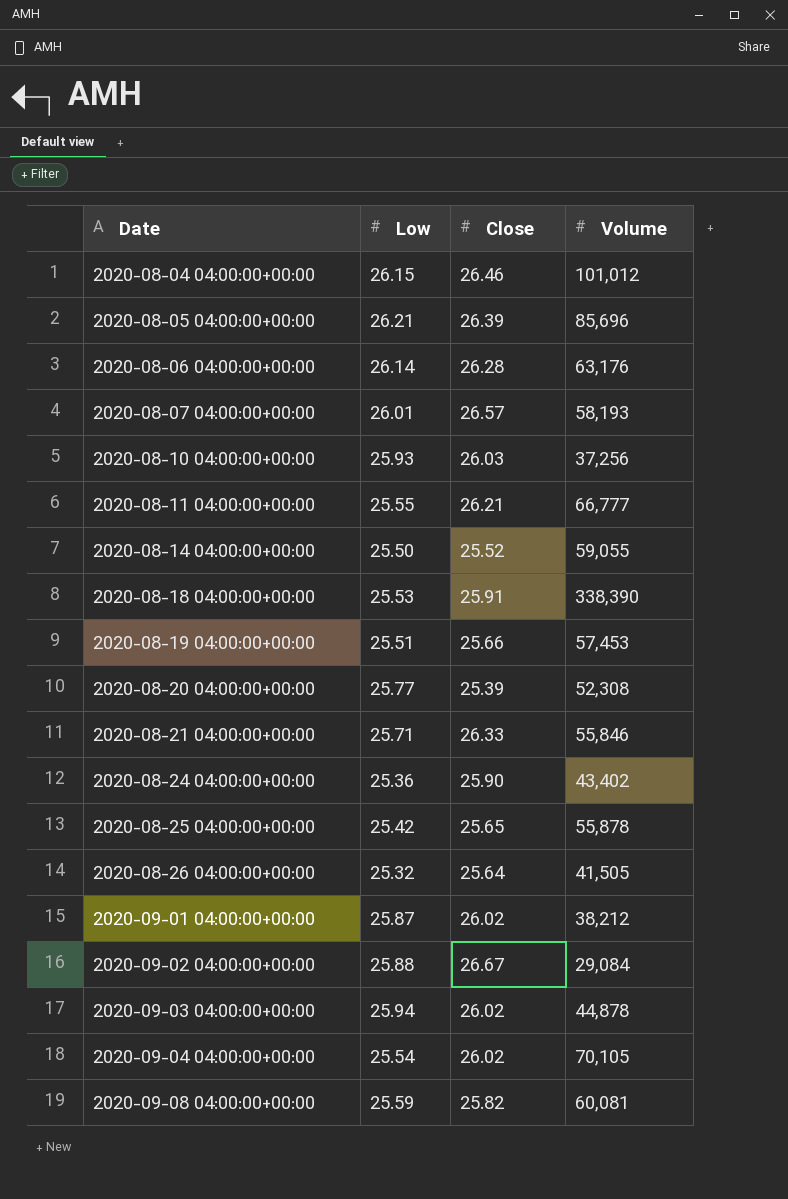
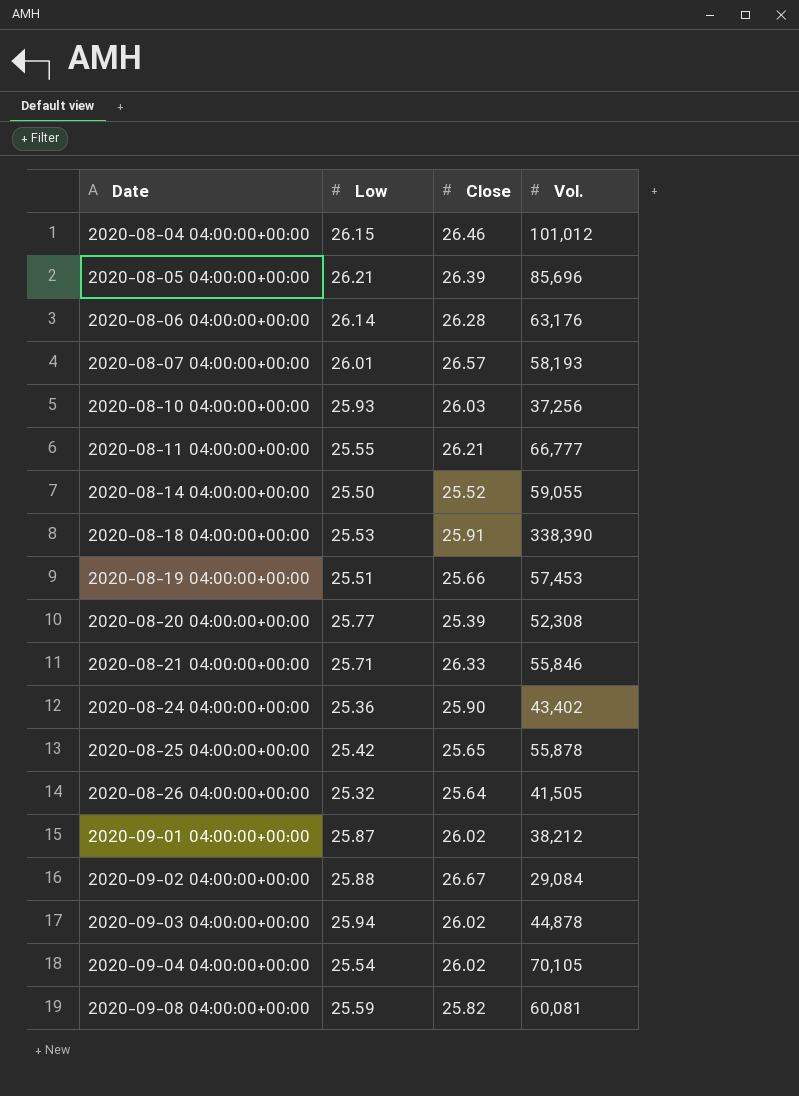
column name: Volume -> Vol.

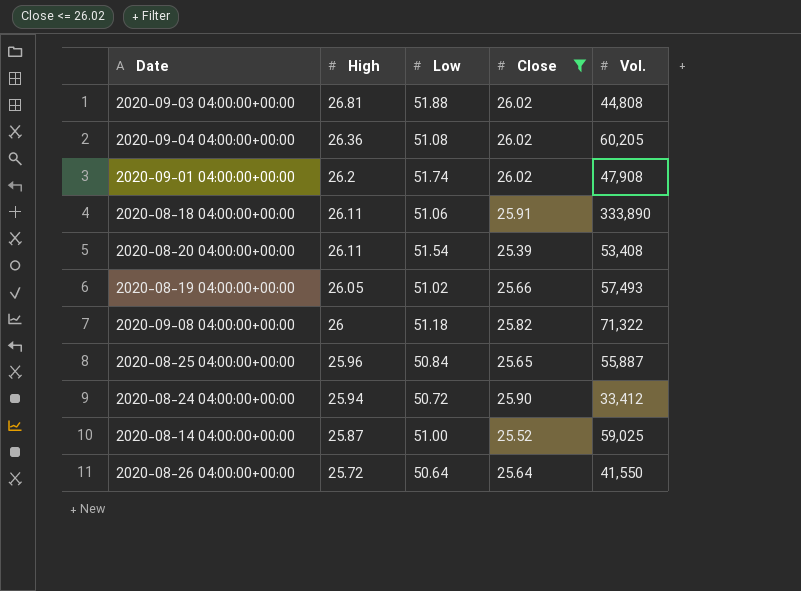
filter: none -> Close <= 26.02
row order: Date ascending -> High descending
column High | position: none -> 2
2020-09-03 04:00:00+00:00 | Low: 25.94 -> 51.88
2020-09-03 04:00:00+00:00 | Vol.: 44,878 -> 44,808
2020-09-04 04:00:00+00:00 | Low: 25.54 -> 51.08
2020-09-04 04:00:00+00:00 | Vol.: 70,105 -> 60,205
2020-09-01 04:00:00+00:00 | Low: 25.87 -> 51.74
2020-09-01 04:00:00+00:00 | Vol.: 38,212 -> 47,908
2020-08-18 04:00:00+00:00 | Low: 25.53 -> 51.06
2020-08-18 04:00:00+00:00 | Vol.: 338,390 -> 333,890
2020-08-20 04:00:00+00:00 | Low: 25.77 -> 51.54
2020-08-20 04:00:00+00:00 | Vol.: 52,308 -> 53,408
2020-08-19 04:00:00+00:00 | Low: 25.51 -> 51.02
2020-08-19 04:00:00+00:00 | Vol.: 57,453 -> 57,493
2020-09-08 04:00:00+00:00 | Low: 25.59 -> 51.18
2020-09-08 04:00:00+00:00 | Vol.: 60,081 -> 71,322
2020-08-25 04:00:00+00:00 | Low: 25.42 -> 50.84
2020-08-25 04:00:00+00:00 | Vol.: 55,878 -> 55,887
2020-08-24 04:00:00+00:00 | Low: 25.36 -> 50.72
2020-08-24 04:00:00+00:00 | Vol.: 43,402 -> 33,412
2020-08-14 04:00:00+00:00 | Low: 25.50 -> 51.00
2020-08-14 04:00:00+00:00 | Vol.: 59,055 -> 59,025
2020-08-26 04:00:00+00:00 | Low: 25.32 -> 50.64
2020-08-26 04:00:00+00:00 | Vol.: 41,505 -> 41,550

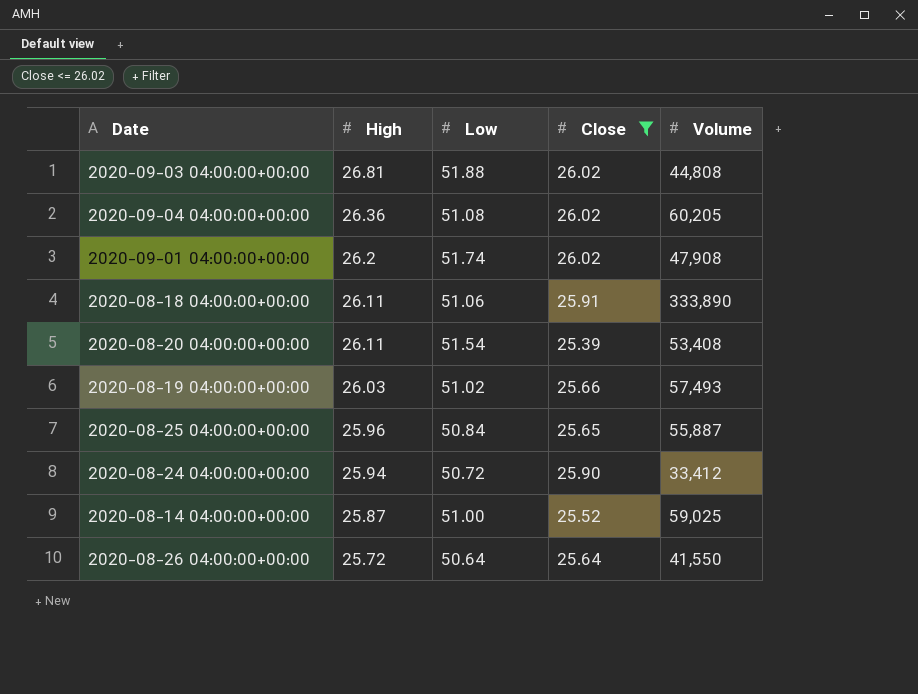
column name: Vol. -> Volume
row 2020-09-08 04:00:00+00:00: 26 | 51.18 | 25.82 | 71,322 -> none
2020-08-19 04:00:00+00:00 | High: 26.05 -> 26.03

